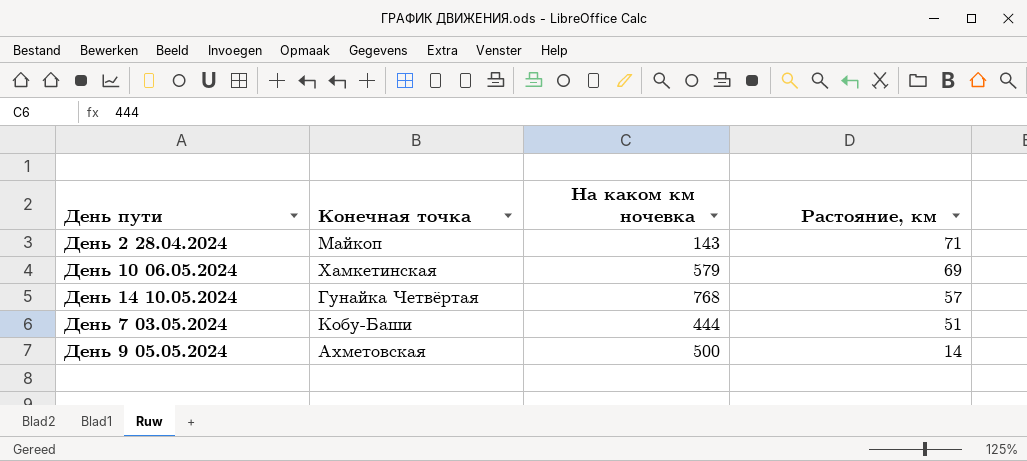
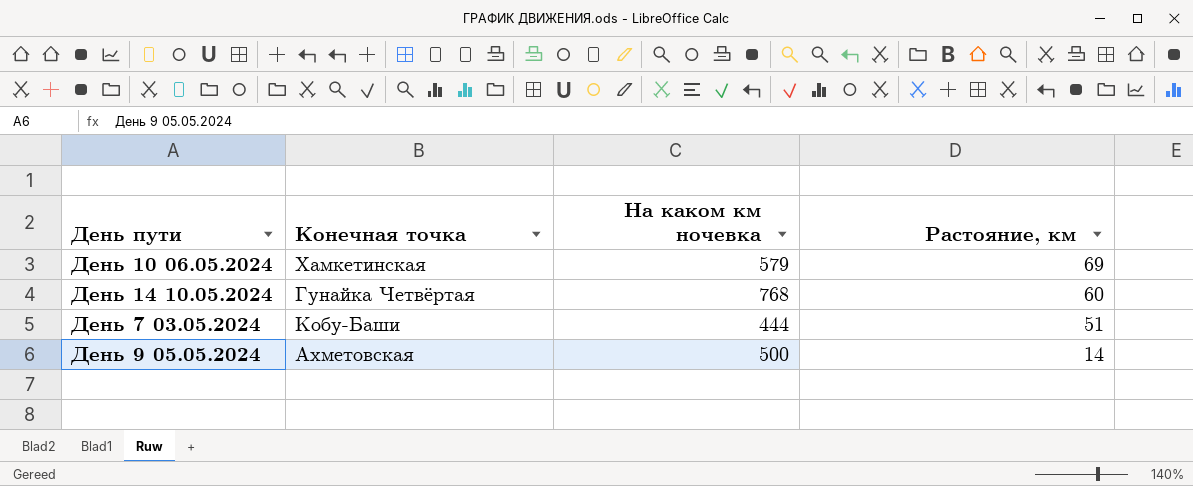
row День 2 28.04.2024: Майкоп | 143 | 71 -> none
День 14 10.05.2024 | Растояние, км: 57 -> 60

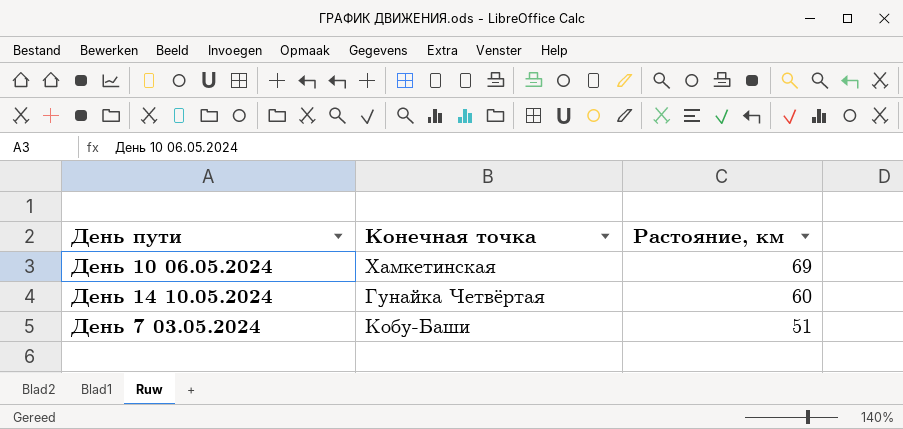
column На каком км ночевка | position: 3 -> none
row День 9 05.05.2024: Ахметовская | 500 | 14 -> none

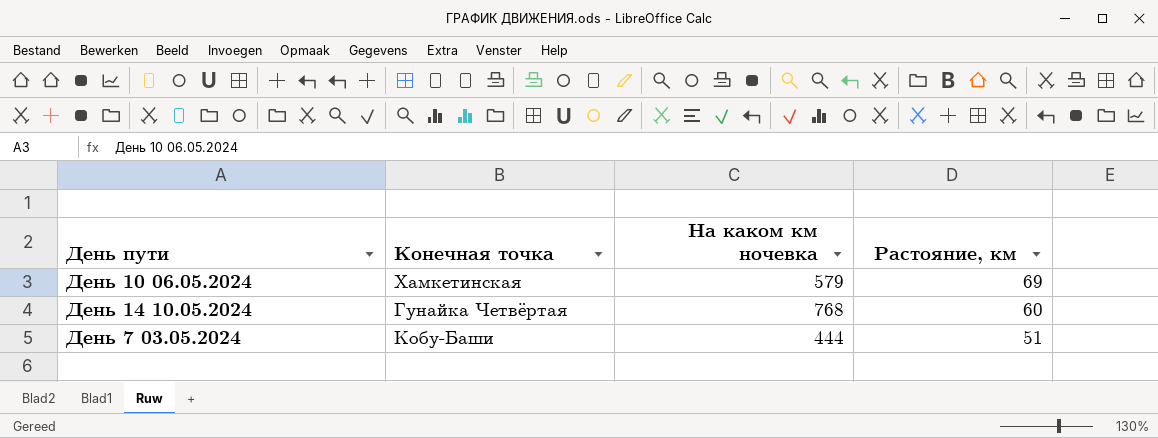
column На каком км ночевка | position: none -> 3

